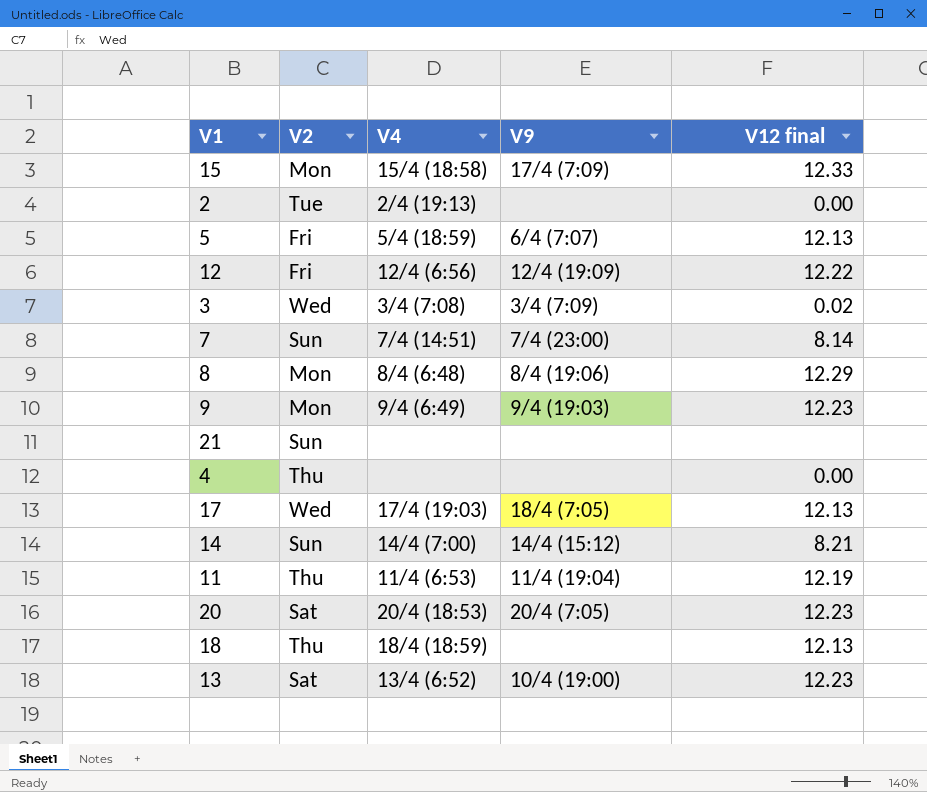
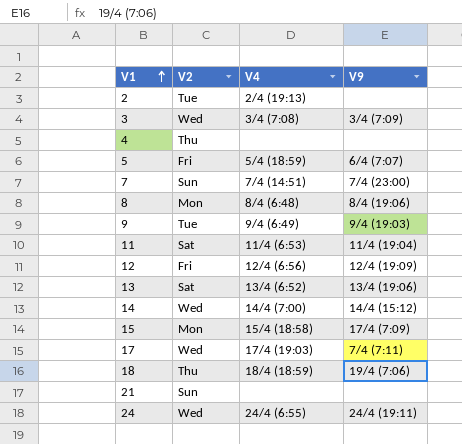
row order: none -> V1 ascending
column V12 final | position: 5 -> none
row 20: Sat | 20/4 (18:53) | 20/4 (7:05) | 12.23 -> none
9 | V2: Mon -> Tue
11 | V2: Thu -> Sat
13 | V9: 10/4 (19:00) -> 13/4 (19:06)
14 | V2: Sun -> Wed
17 | V9: 18/4 (7:05) -> 7/4 (7:11)
18 | V9: none -> 19/4 (7:06)
row 24: none -> Wed | 24/4 (6:55) | 24/4 (19:11)

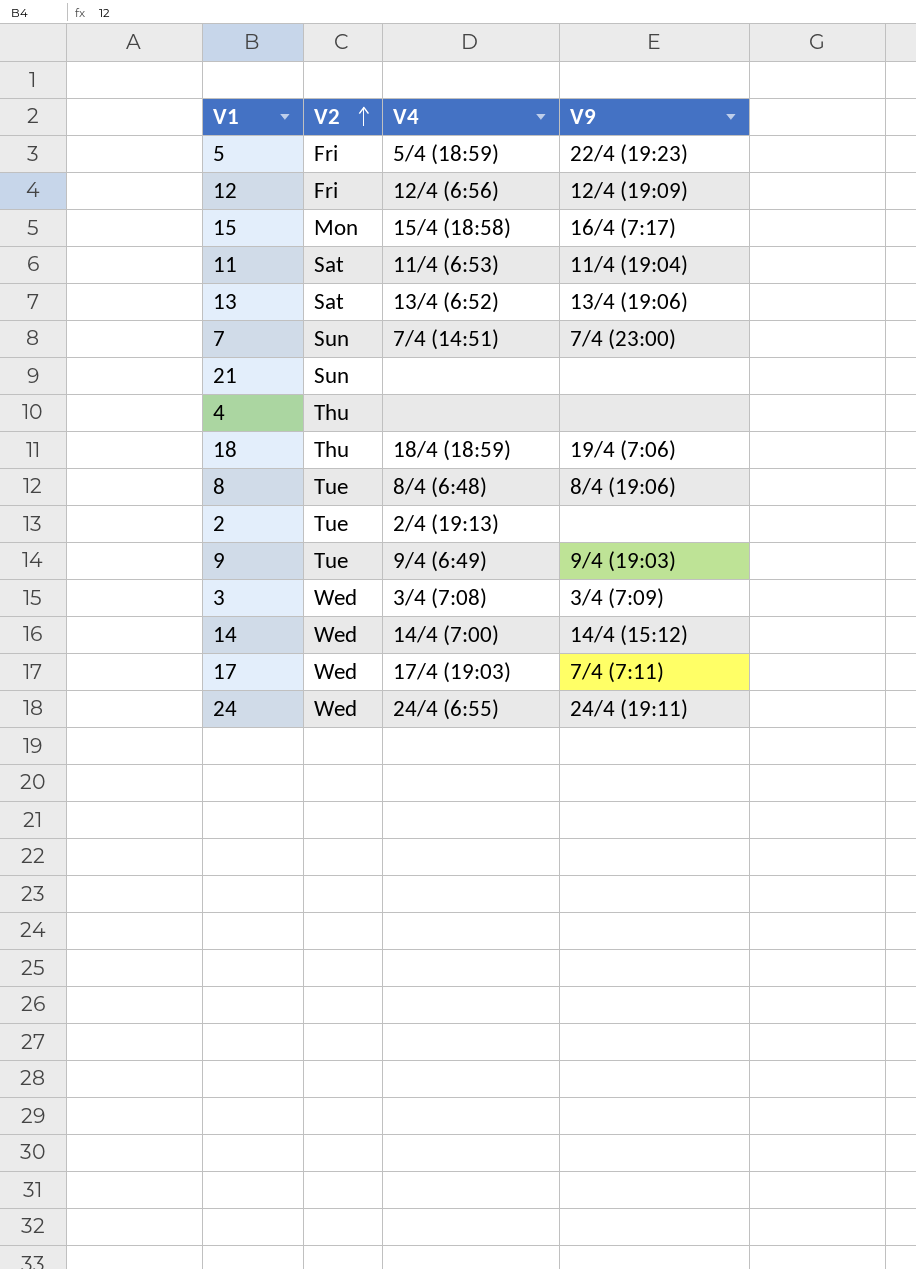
row order: V1 ascending -> V2 ascending
5 | V9: 6/4 (7:07) -> 22/4 (19:23)
15 | V9: 17/4 (7:09) -> 16/4 (7:17)
8 | V2: Mon -> Tue

